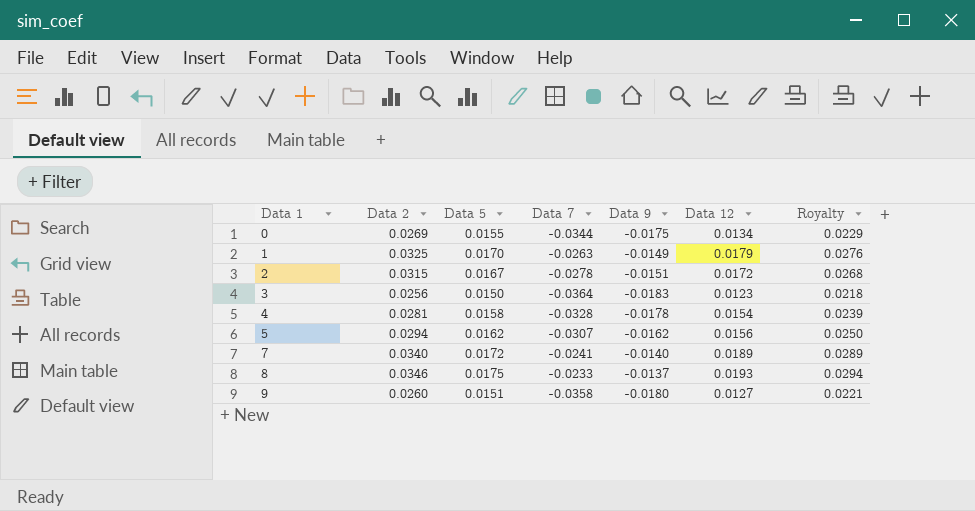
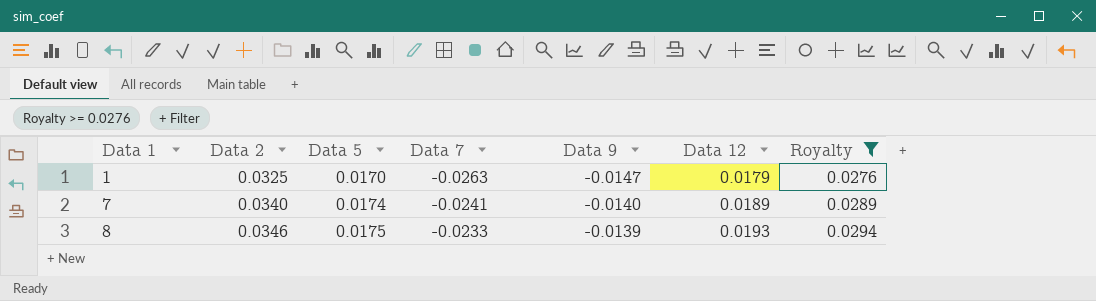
filter: none -> Royalty >= 0.0276
1 | Data 9: -0.0149 -> -0.0147
7 | Data 5: 0.0172 -> 0.0174
8 | Data 9: -0.0137 -> -0.0139

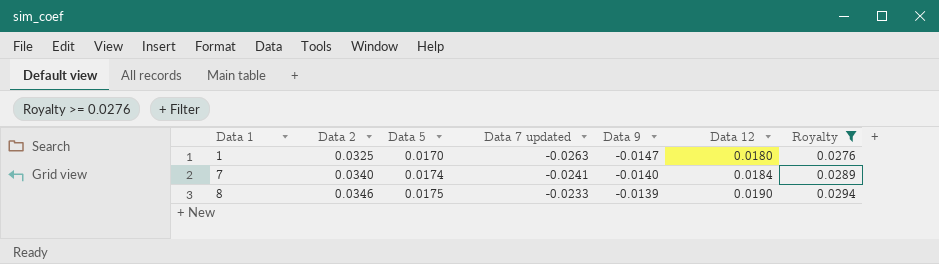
column name: Data 7 -> Data 7 updated
1 | Data 12: 0.0179 -> 0.0180
7 | Data 12: 0.0189 -> 0.0184
8 | Data 12: 0.0193 -> 0.0190

